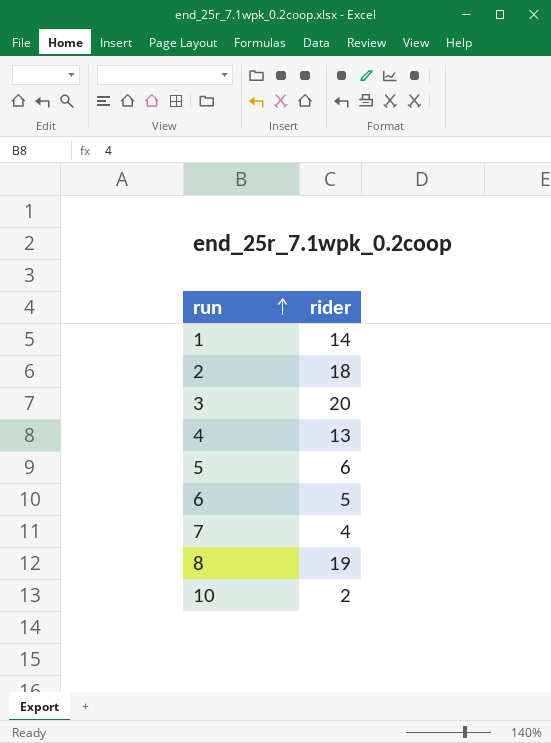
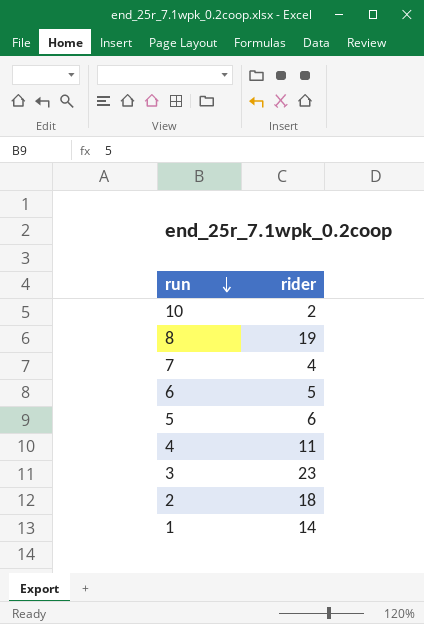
row order: run ascending -> run descending
4 | rider: 13 -> 11
3 | rider: 20 -> 23

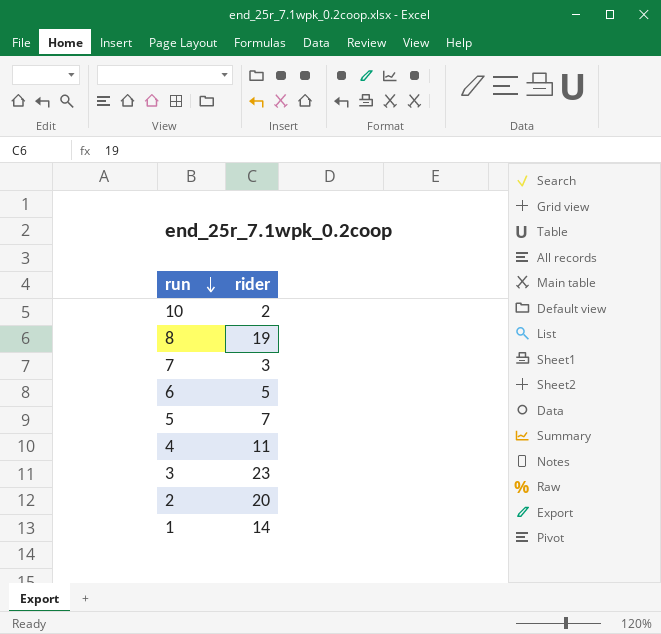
7 | rider: 4 -> 3
5 | rider: 6 -> 7
2 | rider: 18 -> 20

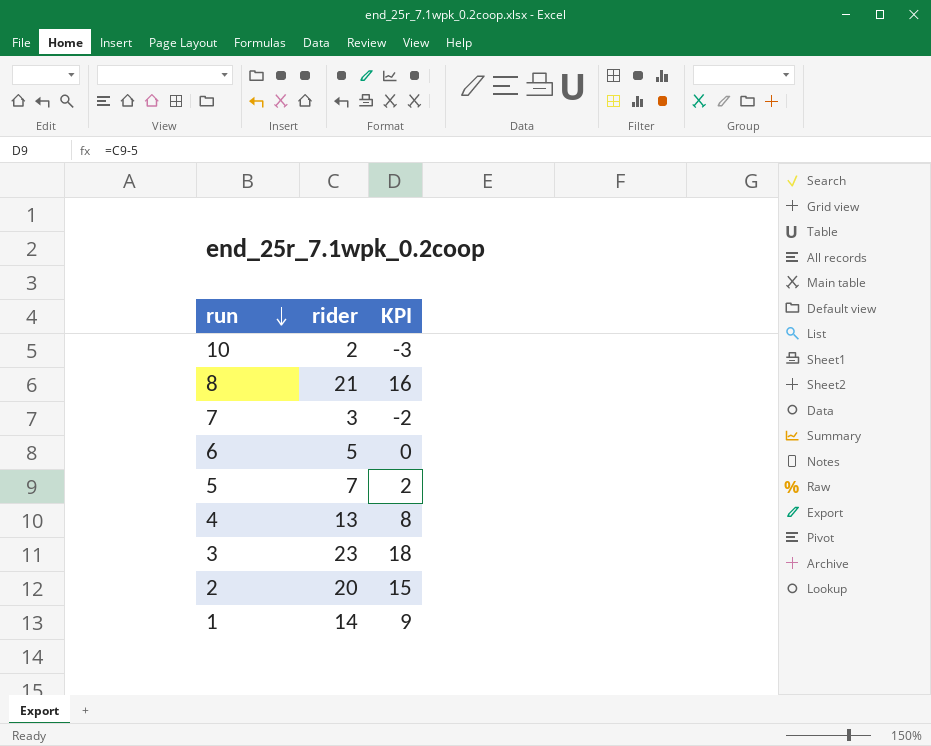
column KPI | formula: none -> [rider] - 5
8 | rider: 19 -> 21
4 | rider: 11 -> 13

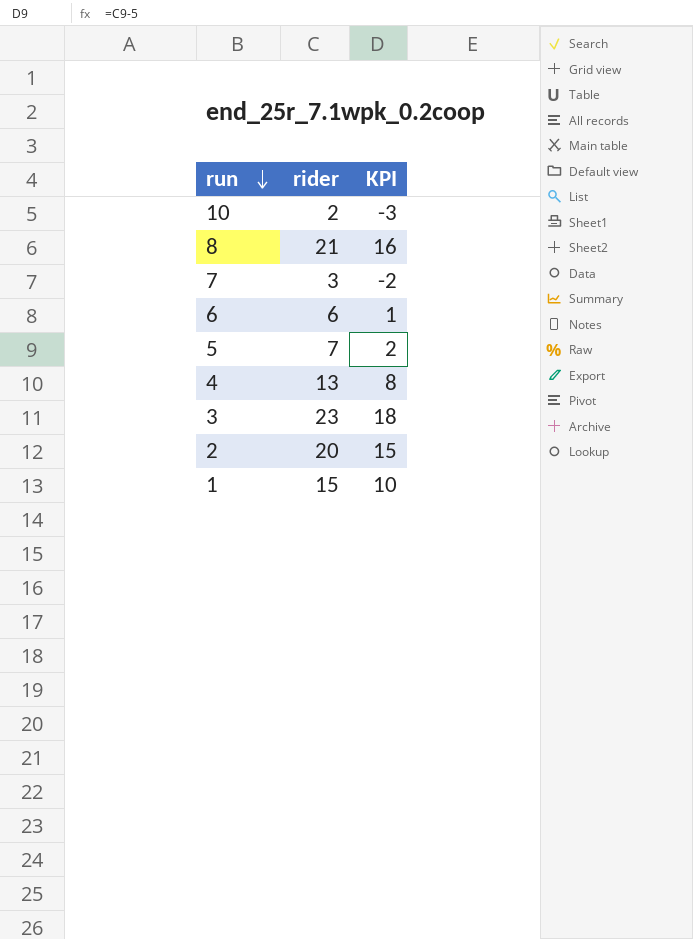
6 | rider: 5 -> 6
6 | KPI: 0 -> 1
1 | rider: 14 -> 15
1 | KPI: 9 -> 10

